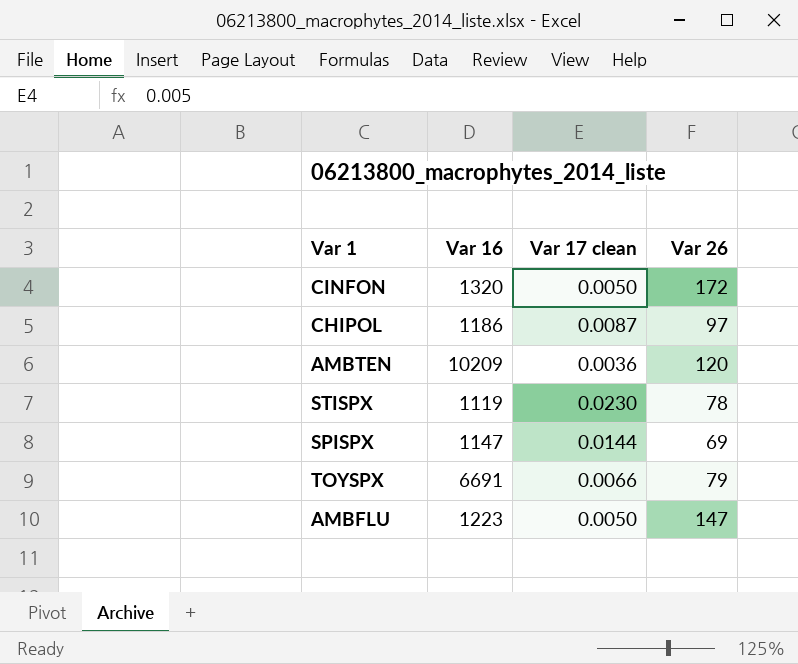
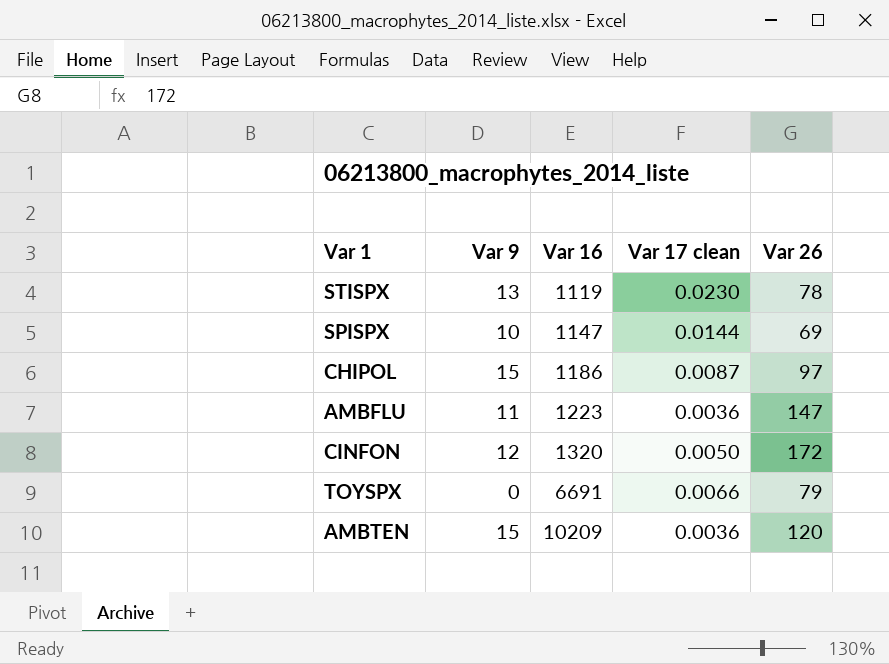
row order: none -> Var 16 ascending
column Var 9 | position: none -> 2
AMBFLU | Var 17 clean: 0.0050 -> 0.0036

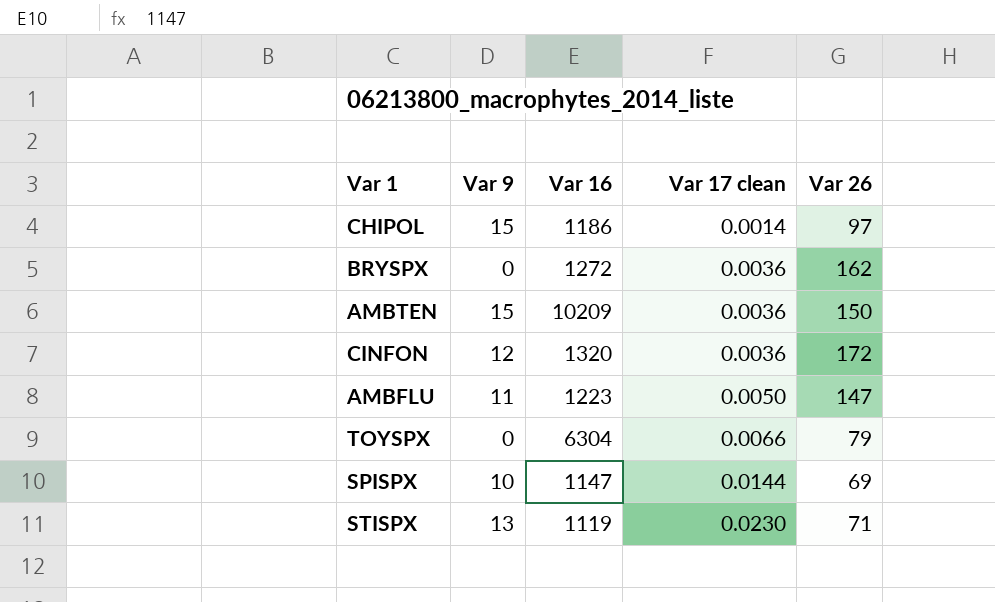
row order: Var 16 ascending -> Var 17 clean ascending
CHIPOL | Var 17 clean: 0.0087 -> 0.0014
row BRYSPX: none -> 0 | 1272 | 0.0036 | 162
AMBTEN | Var 26: 120 -> 150
CINFON | Var 17 clean: 0.0050 -> 0.0036
AMBFLU | Var 17 clean: 0.0036 -> 0.0050
TOYSPX | Var 16: 6691 -> 6304
STISPX | Var 26: 78 -> 71

